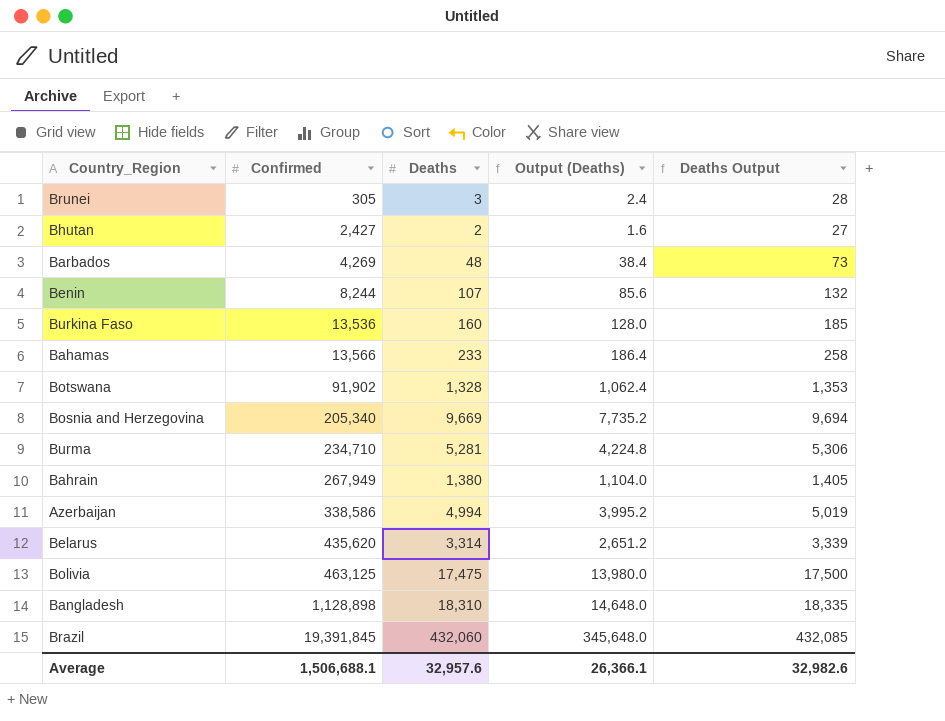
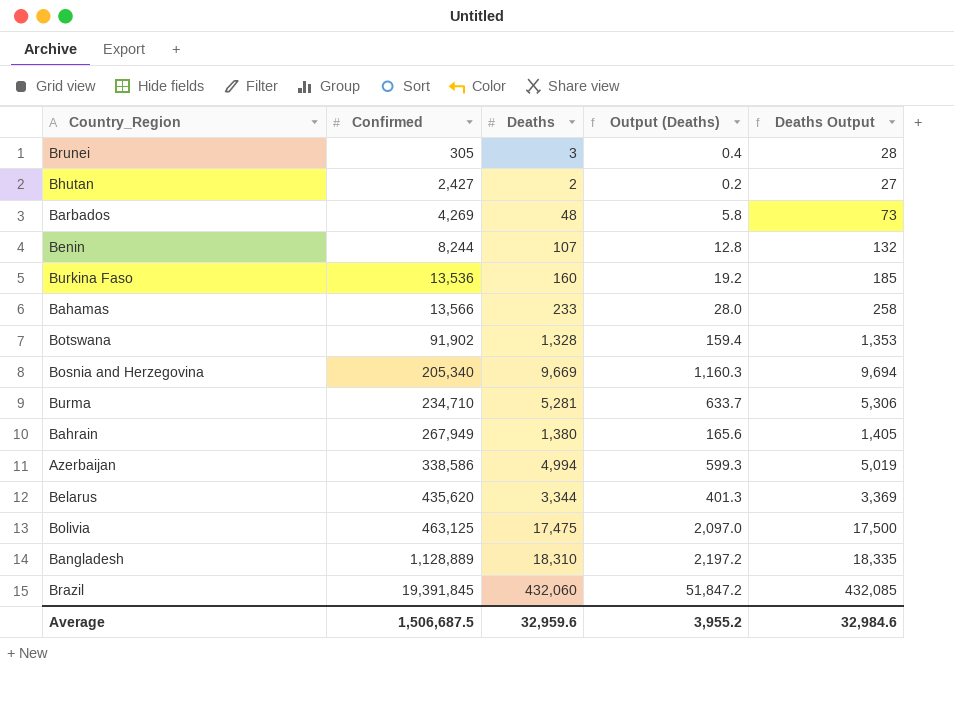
column Output (Deaths) | formula: [Deaths] * 0.8 -> [Deaths] * 0.12
Belarus | Deaths: 3,314 -> 3,344
Belarus | Deaths Output: 3,339 -> 3,369
Bangladesh | Confirmed: 1,128,898 -> 1,128,889
Average | Confirmed: 1,506,688.1 -> 1,506,687.5
Average | Deaths: 32,957.6 -> 32,959.6
Average | Output (Deaths): 26,366.1 -> 3,955.2
Average | Deaths Output: 32,982.6 -> 32,984.6

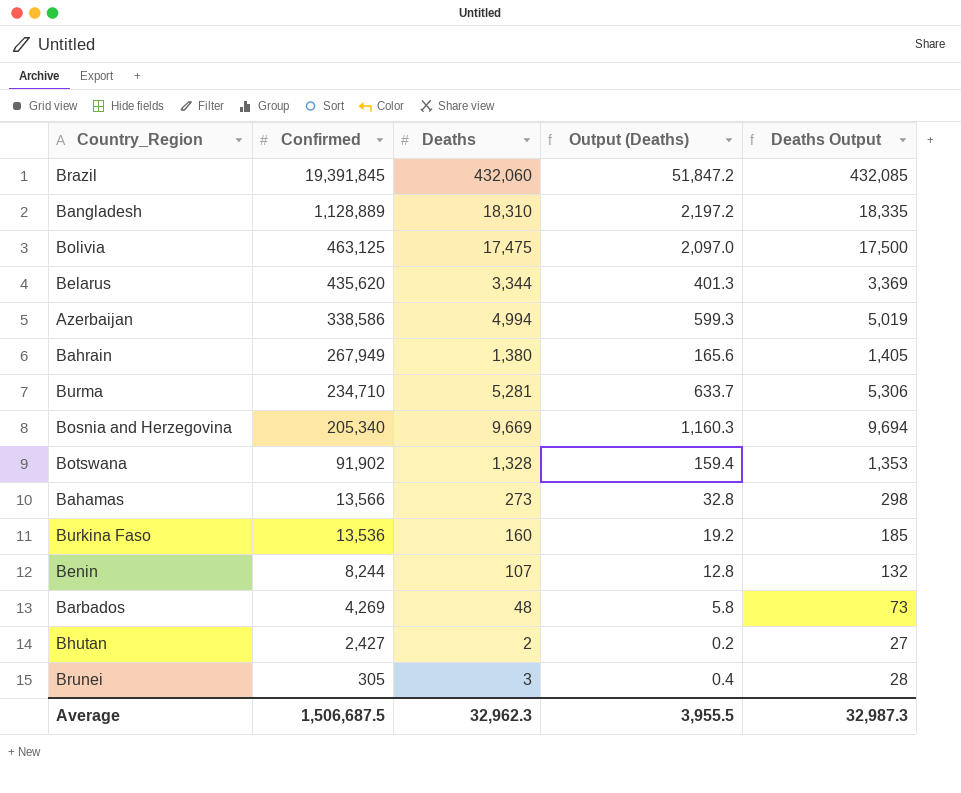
row order: Confirmed ascending -> Confirmed descending
Bahamas | Deaths: 233 -> 273
Bahamas | Output (Deaths): 28.0 -> 32.8
Bahamas | Deaths Output: 258 -> 298
Average | Deaths: 32,959.6 -> 32,962.3
Average | Output (Deaths): 3,955.2 -> 3,955.5
Average | Deaths Output: 32,984.6 -> 32,987.3

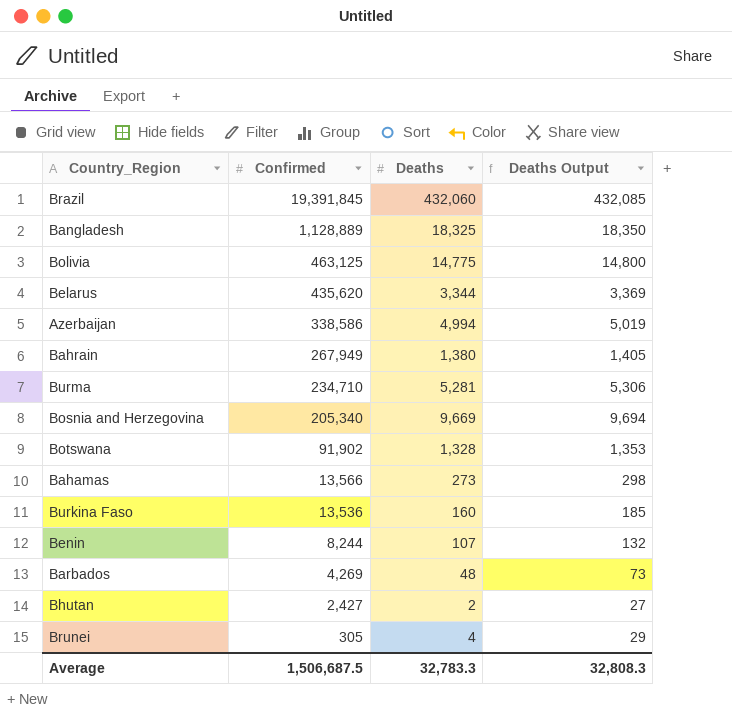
column Output (Deaths) | formula: [Deaths] * 0.12 -> none
Bangladesh | Deaths: 18,310 -> 18,325
Bangladesh | Deaths Output: 18,335 -> 18,350
Bolivia | Deaths: 17,475 -> 14,775
Bolivia | Deaths Output: 17,500 -> 14,800
Brunei | Deaths: 3 -> 4
Brunei | Deaths Output: 28 -> 29
Average | Deaths: 32,962.3 -> 32,783.3
Average | Deaths Output: 32,987.3 -> 32,808.3

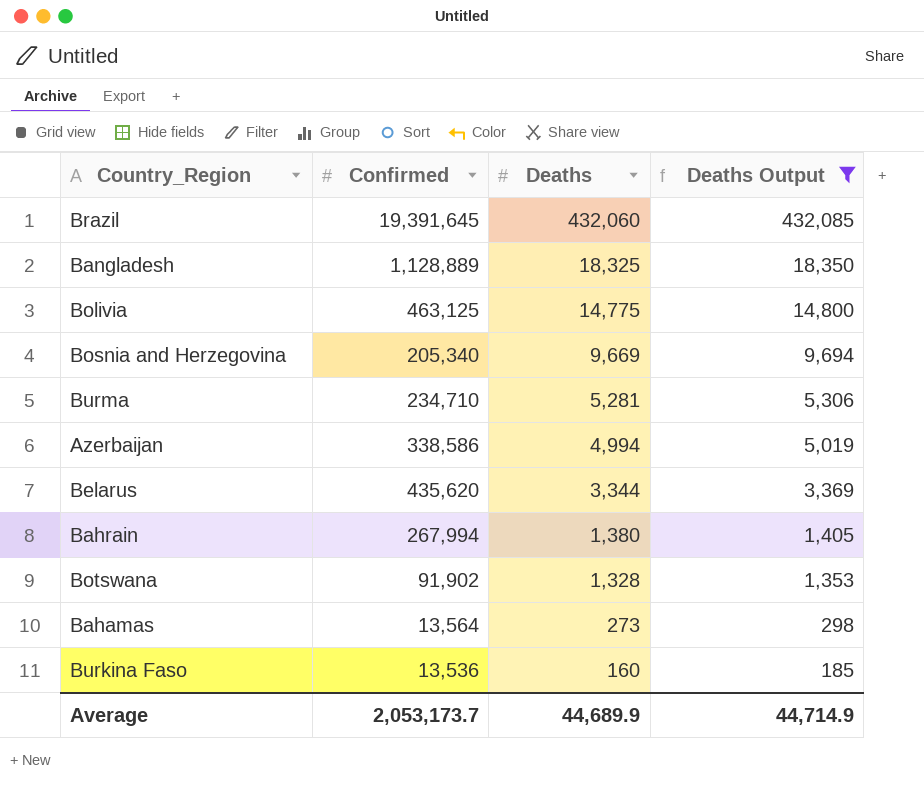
filter: none -> Deaths Output >= 185
row order: Confirmed descending -> Deaths descending
Brazil | Confirmed: 19,391,845 -> 19,391,645
Bahrain | Confirmed: 267,949 -> 267,994
Bahamas | Confirmed: 13,566 -> 13,564
Average | Confirmed: 1,506,687.5 -> 2,053,173.7
Average | Deaths: 32,783.3 -> 44,689.9
Average | Deaths Output: 32,808.3 -> 44,714.9

